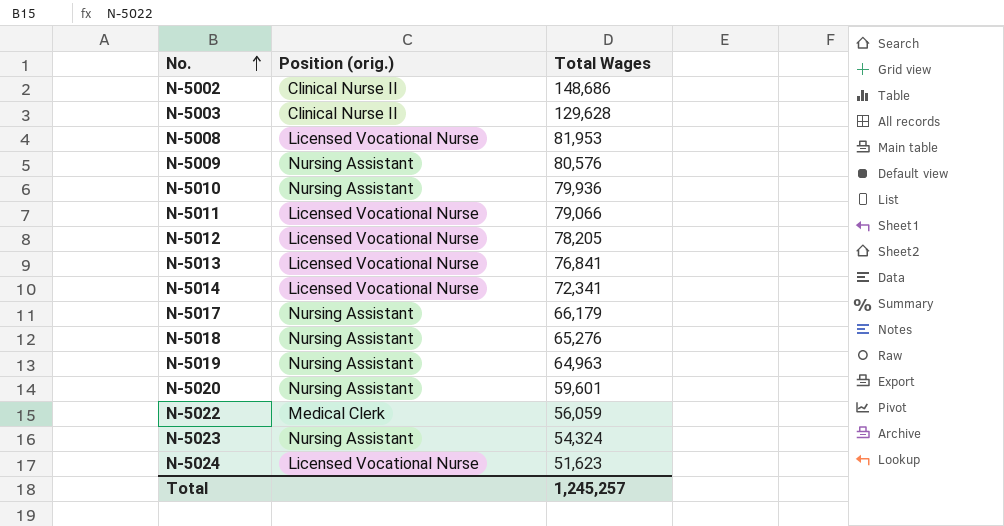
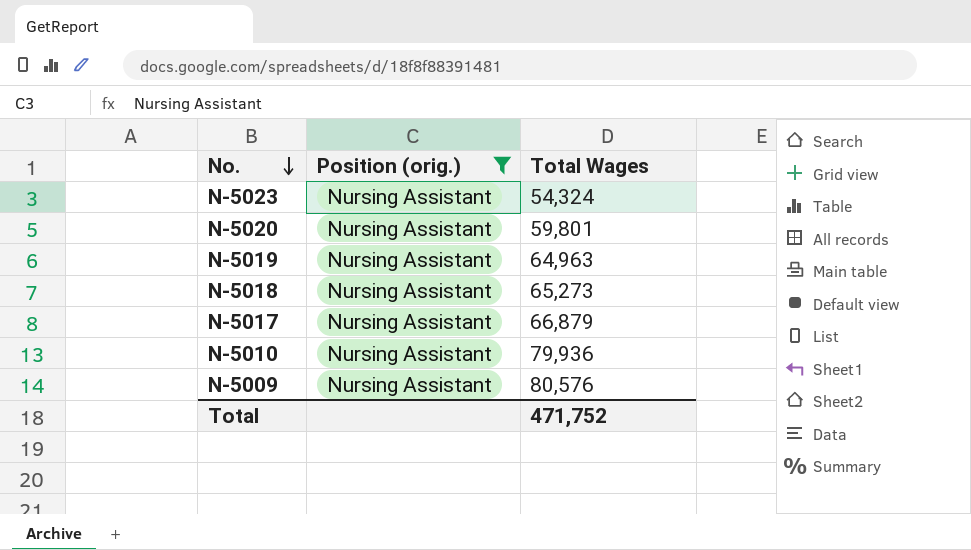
filter: none -> Position (orig.) = Nursing Assistant
row order: No. ascending -> No. descending
N-5020 | Total Wages: 59,601 -> 59,801
N-5018 | Total Wages: 65,276 -> 65,273
N-5017 | Total Wages: 66,179 -> 66,879
Total | Total Wages: 1,245,257 -> 471,752

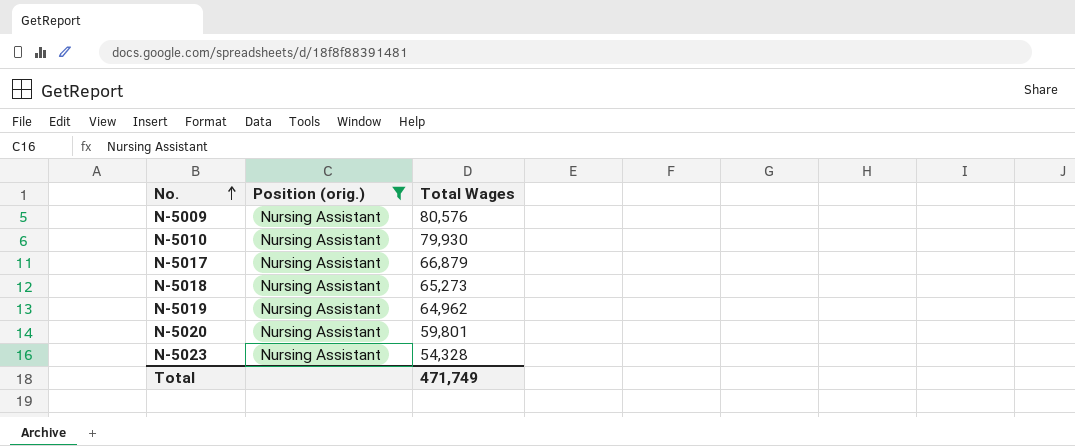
row order: No. descending -> No. ascending
N-5010 | Total Wages: 79,936 -> 79,930
N-5019 | Total Wages: 64,963 -> 64,962
N-5023 | Total Wages: 54,324 -> 54,328
Total | Total Wages: 471,752 -> 471,749

